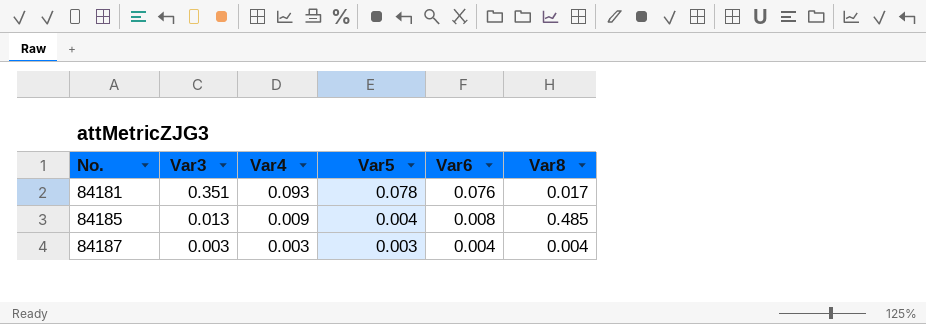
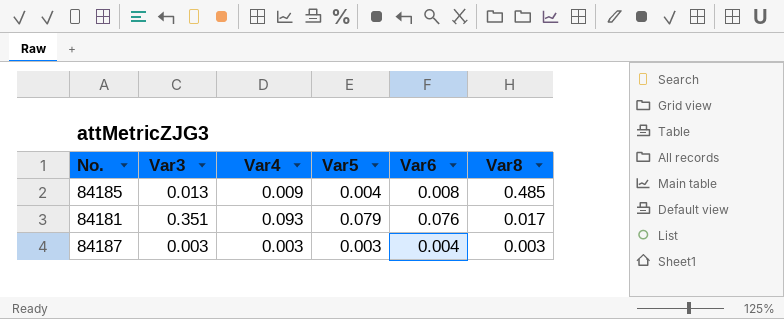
row order: No. ascending -> Var8 descending
84181 | Var5: 0.078 -> 0.079
84187 | Var8: 0.004 -> 0.003

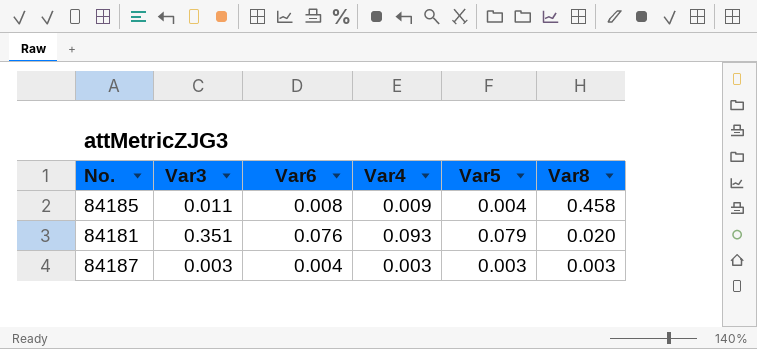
column Var6 | position: 5 -> 3
84185 | Var3: 0.013 -> 0.011
84185 | Var8: 0.485 -> 0.458
84181 | Var8: 0.017 -> 0.020

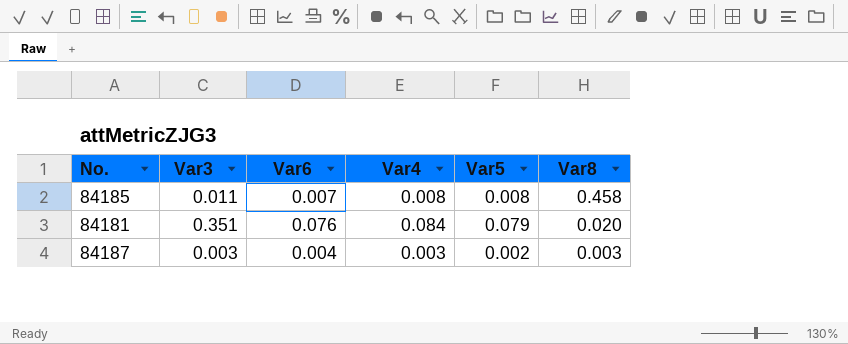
84185 | Var6: 0.008 -> 0.007
84185 | Var4: 0.009 -> 0.008
84185 | Var5: 0.004 -> 0.008
84181 | Var4: 0.093 -> 0.084
84187 | Var5: 0.003 -> 0.002

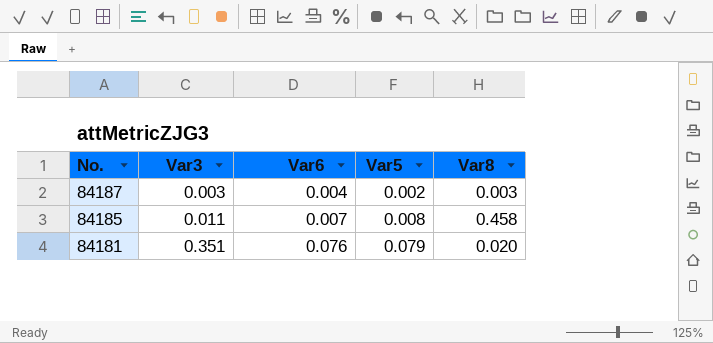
row order: Var8 descending -> No. descending
column Var4 | position: 4 -> none

